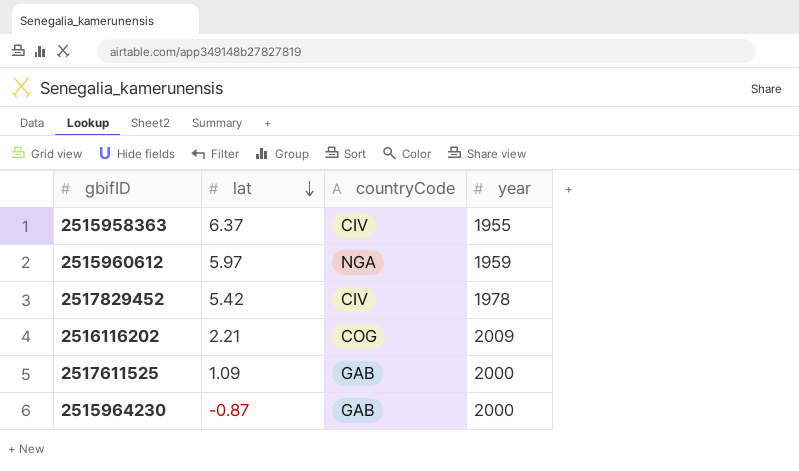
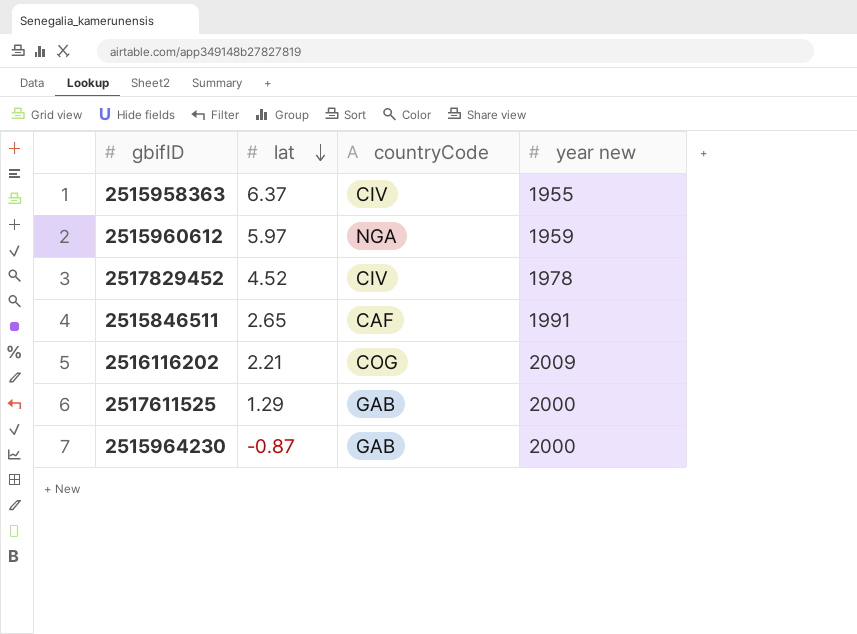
column name: year -> year new
2517829452 | lat: 5.42 -> 4.52
row 2515846511: none -> 2.65 | CAF | 1991
2517611525 | lat: 1.09 -> 1.29

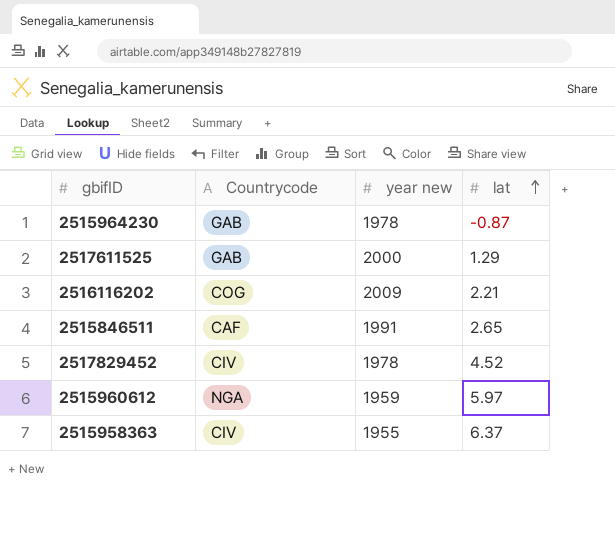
row order: lat descending -> lat ascending
column name: countryCode -> Countrycode
column lat | position: 2 -> 4
2515964230 | year new: 2000 -> 1978

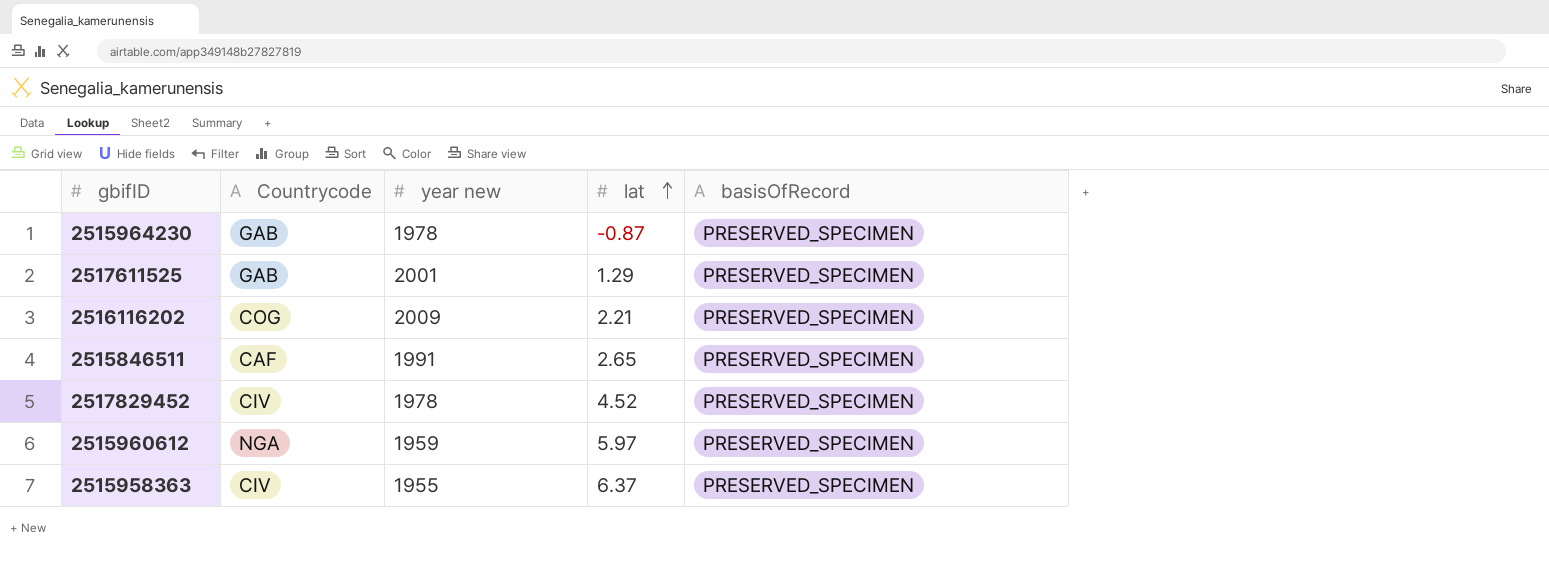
column basisOfRecord | position: none -> 5
2517611525 | year new: 2000 -> 2001

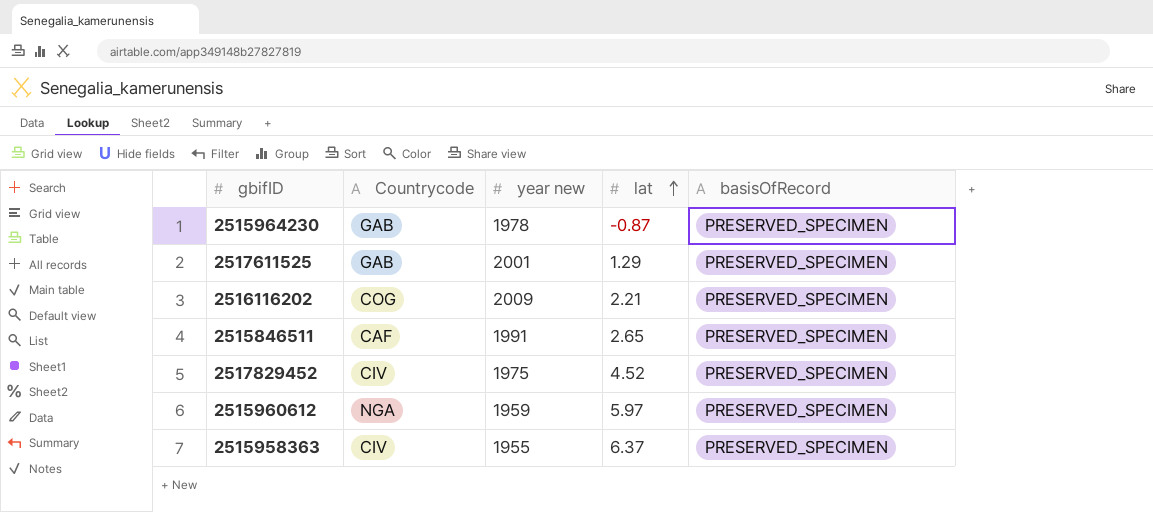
2517829452 | year new: 1978 -> 1975

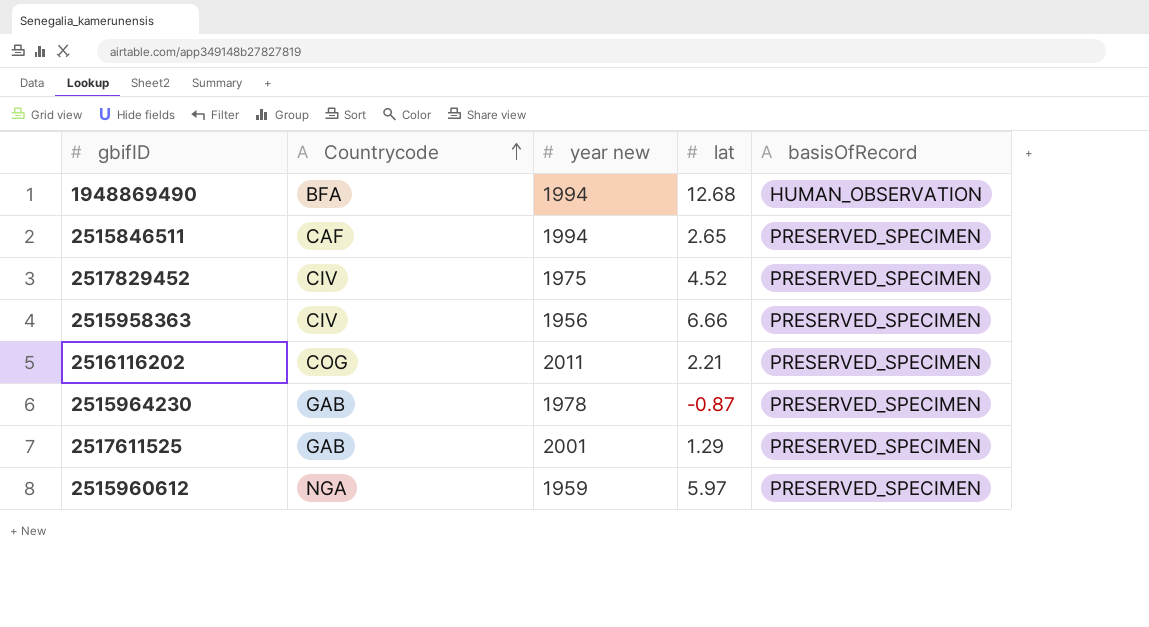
row order: lat ascending -> Countrycode ascending
row 1948869490: none -> BFA | 1994 | 12.68 | HUMAN_OBSERVATION
2515846511 | year new: 1991 -> 1994
2515958363 | year new: 1955 -> 1956
2515958363 | lat: 6.37 -> 6.66
2516116202 | year new: 2009 -> 2011

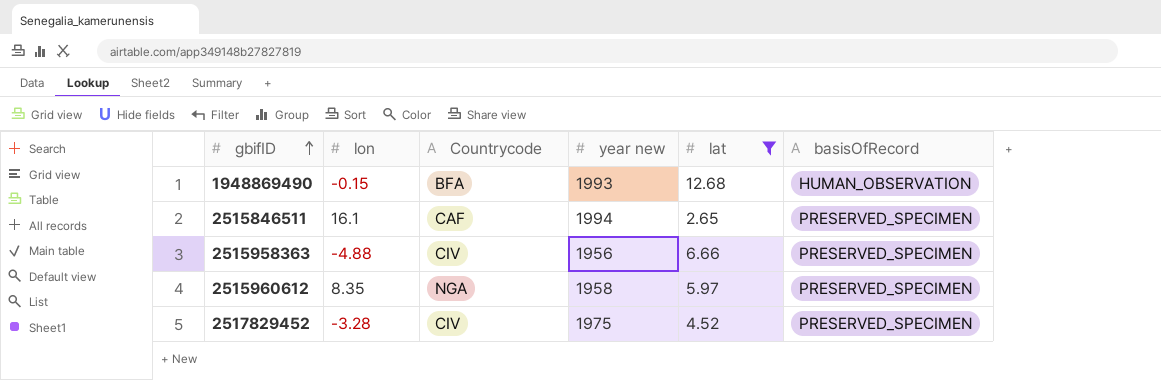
filter: none -> lat >= 2.65
row order: Countrycode ascending -> gbifID ascending
column lon | position: none -> 2
1948869490 | year new: 1994 -> 1993
2515960612 | year new: 1959 -> 1958

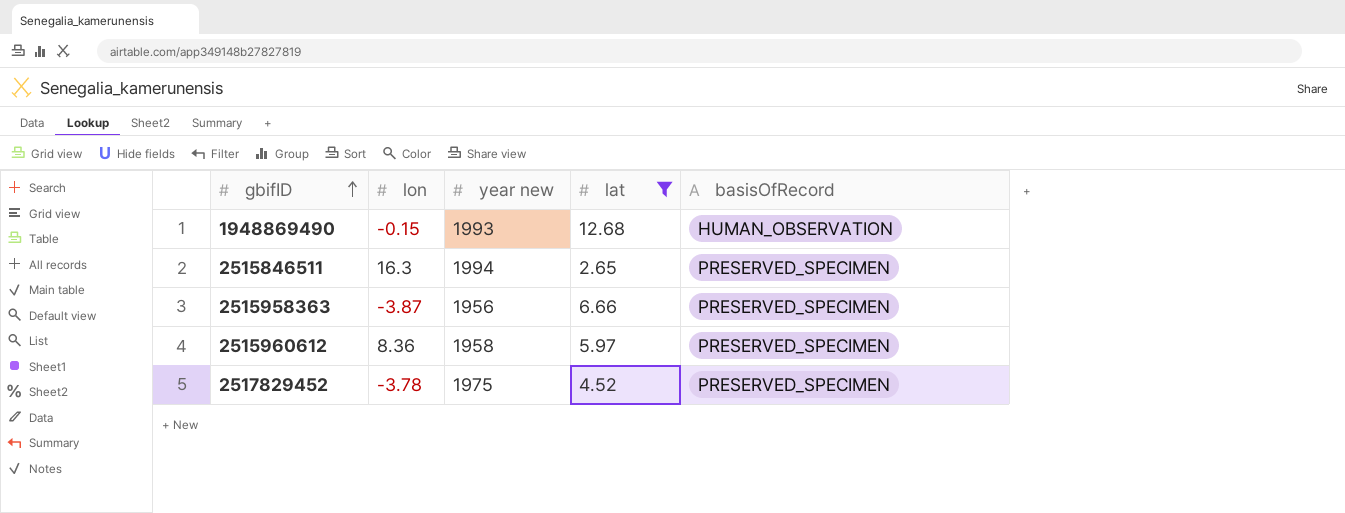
column Countrycode | position: 3 -> none
2515846511 | lon: 16.1 -> 16.3
2515958363 | lon: -4.88 -> -3.87
2515960612 | lon: 8.35 -> 8.36
2517829452 | lon: -3.28 -> -3.78

